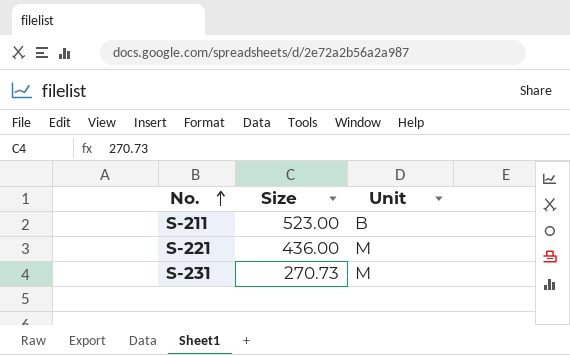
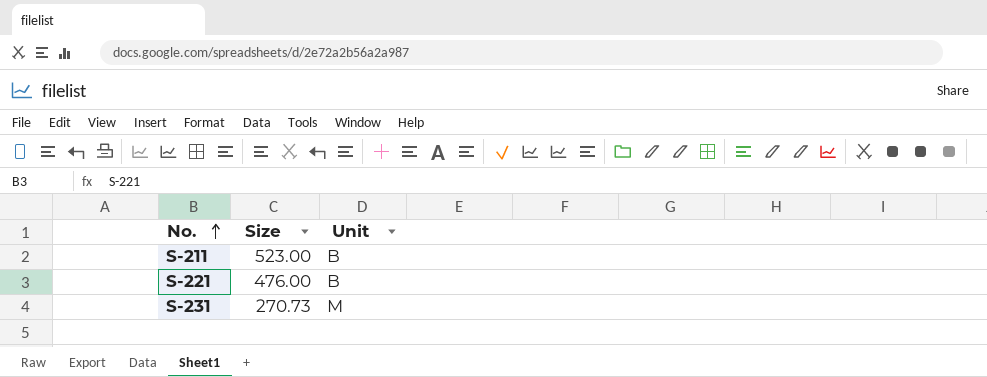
S-221 | Size: 436.00 -> 476.00
S-221 | Unit: M -> B

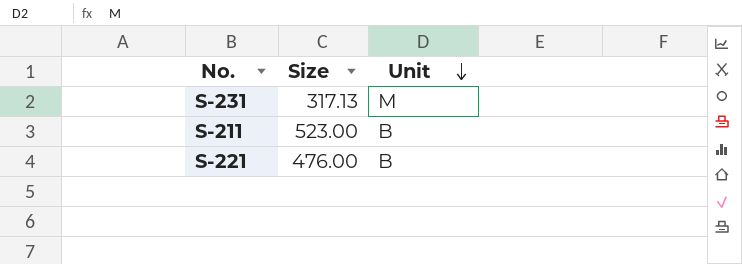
row order: No. ascending -> Unit descending
S-231 | Size: 270.73 -> 317.13

